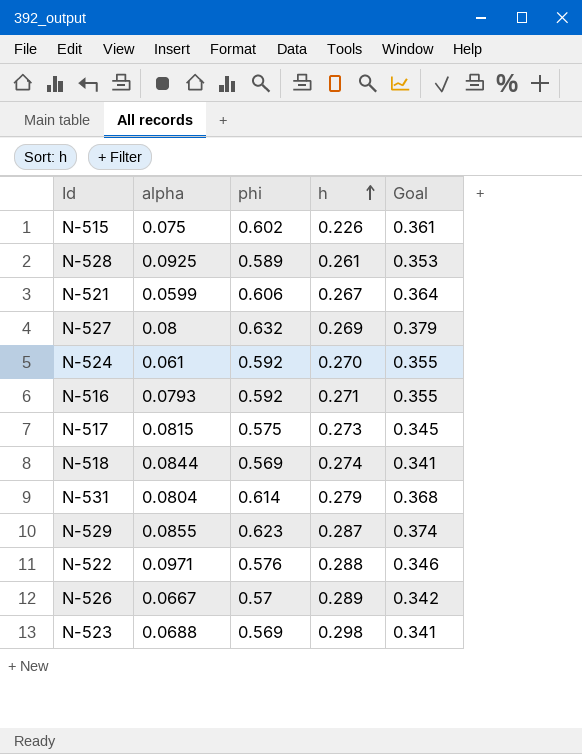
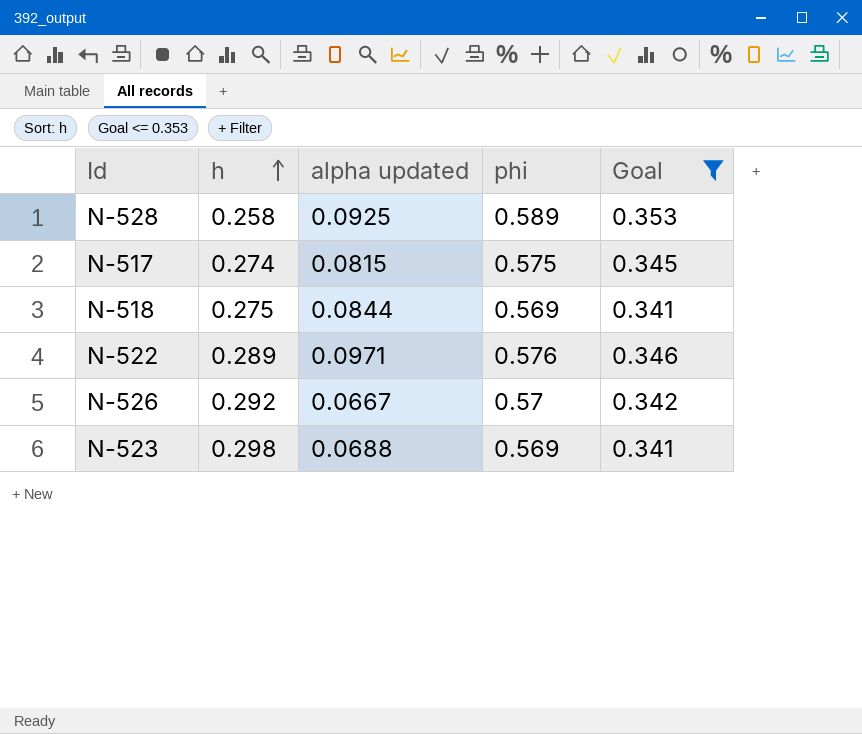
filter: none -> Goal <= 0.353
column h | position: 4 -> 2
column name: alpha -> alpha updated
N-528 | h: 0.261 -> 0.258
N-517 | h: 0.273 -> 0.274
N-518 | h: 0.274 -> 0.275
N-522 | h: 0.288 -> 0.289
N-526 | h: 0.289 -> 0.292

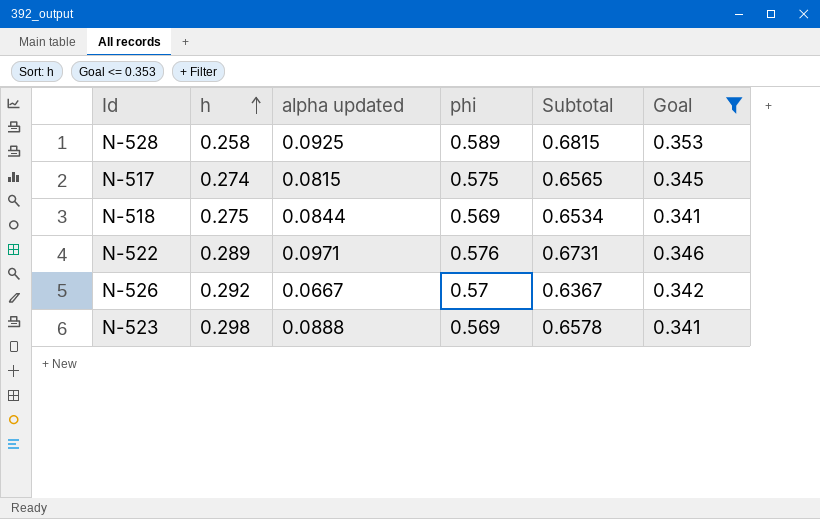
column Subtotal | formula: none -> [alpha updated] + [phi]
N-523 | alpha updated: 0.0688 -> 0.0888

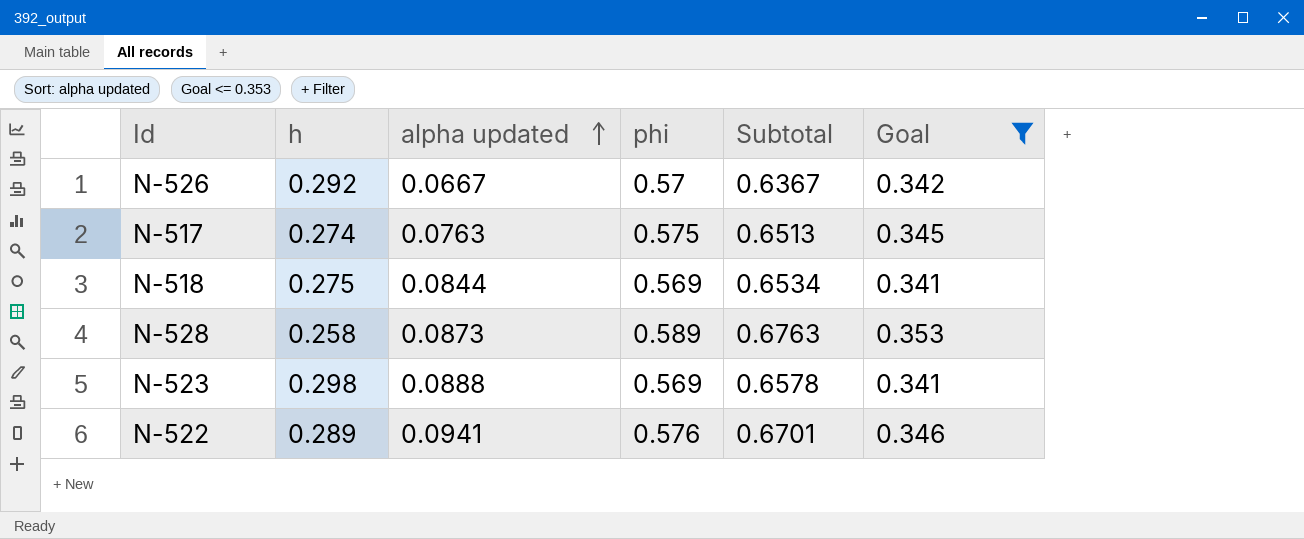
row order: h ascending -> alpha updated ascending
N-517 | alpha updated: 0.0815 -> 0.0763
N-517 | Subtotal: 0.6565 -> 0.6513
N-528 | alpha updated: 0.0925 -> 0.0873
N-528 | Subtotal: 0.6815 -> 0.6763
N-522 | alpha updated: 0.0971 -> 0.0941
N-522 | Subtotal: 0.6731 -> 0.6701

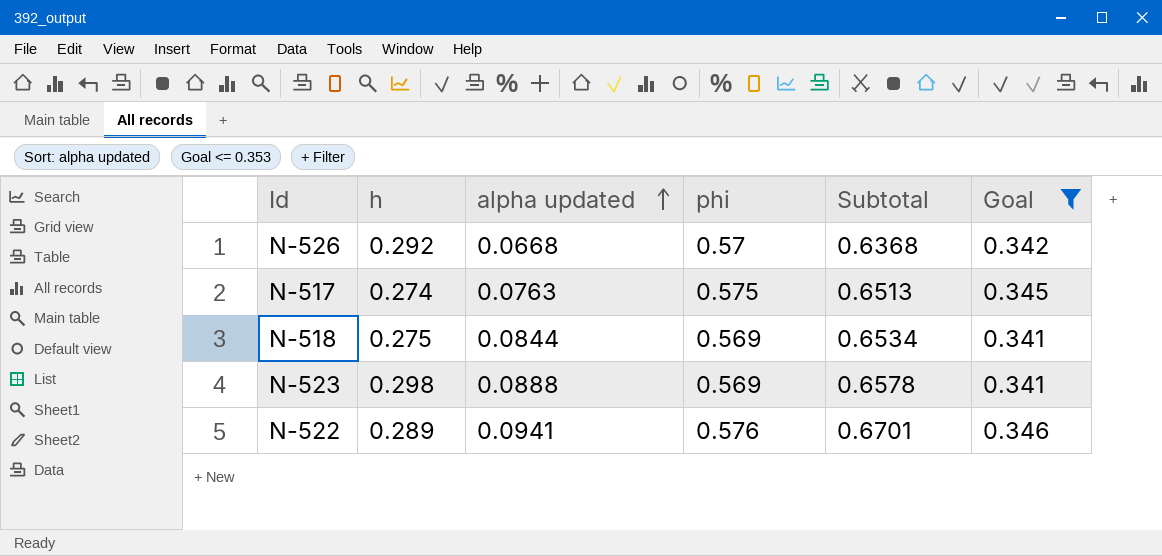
row N-528: 0.258 | 0.0873 | 0.589 | 0.6763 | 0.353 -> none
N-526 | alpha updated: 0.0667 -> 0.0668
N-526 | Subtotal: 0.6367 -> 0.6368

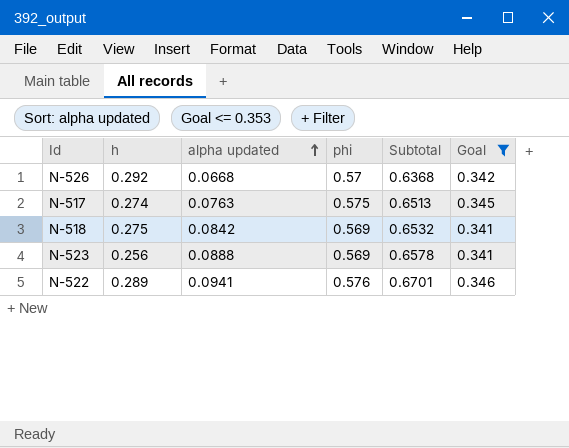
N-518 | alpha updated: 0.0844 -> 0.0842
N-518 | Subtotal: 0.6534 -> 0.6532
N-523 | h: 0.298 -> 0.256

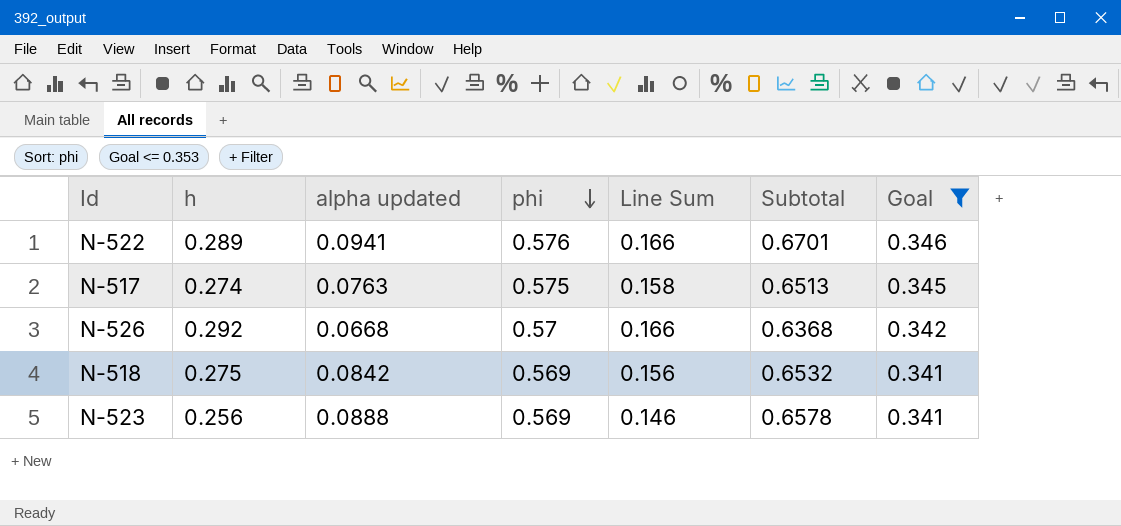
row order: alpha updated ascending -> phi descending
column Line Sum | formula: none -> [h] * [phi]

